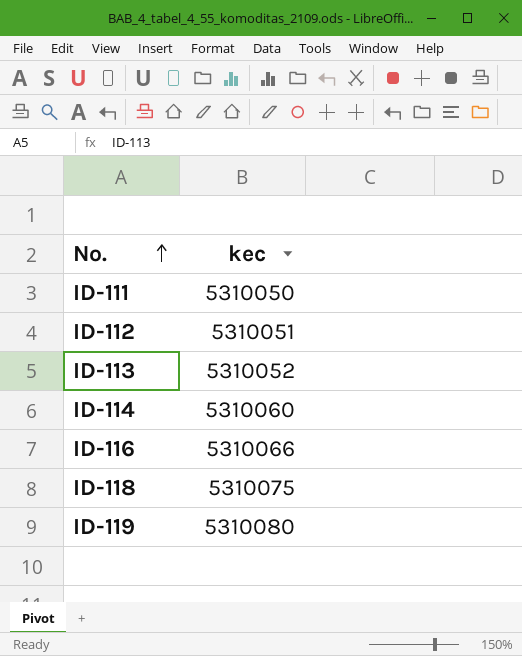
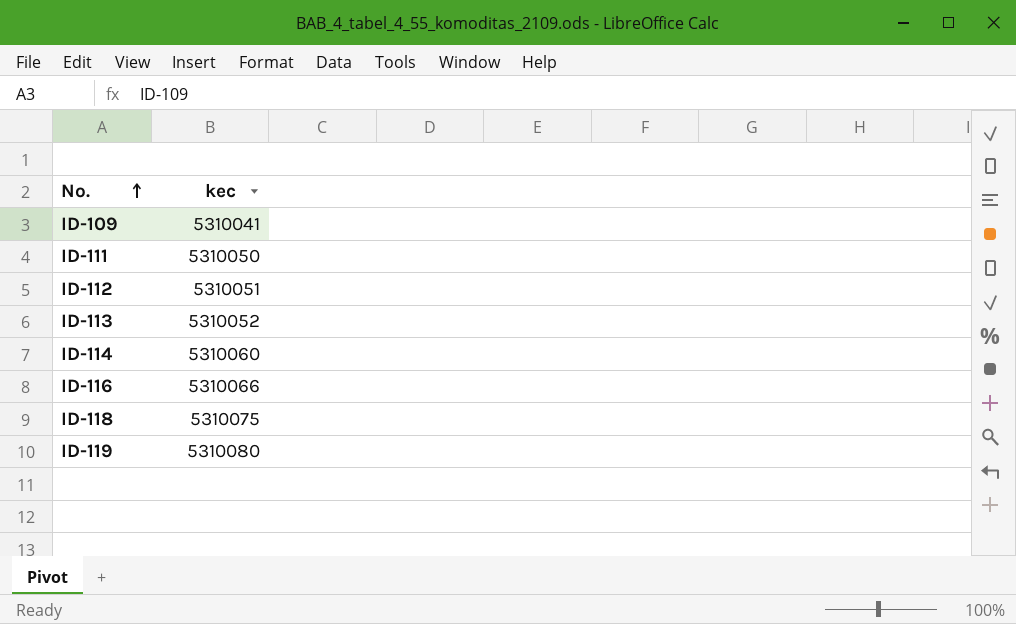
row ID-109: none -> 5310041

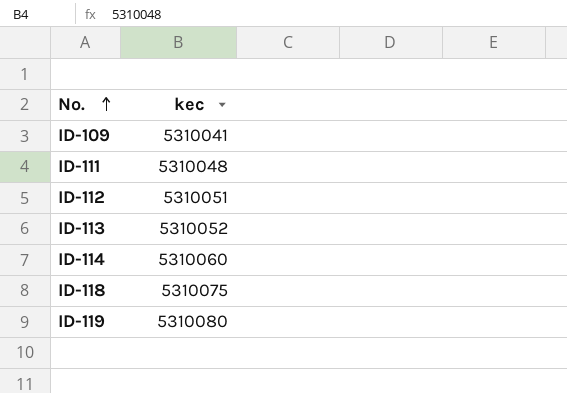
row ID-116: 5310066 -> none
ID-111 | kec: 5310050 -> 5310048

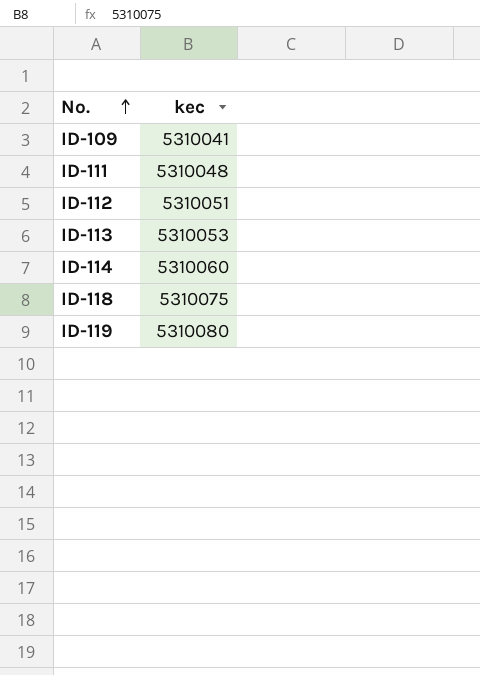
ID-113 | kec: 5310052 -> 5310053

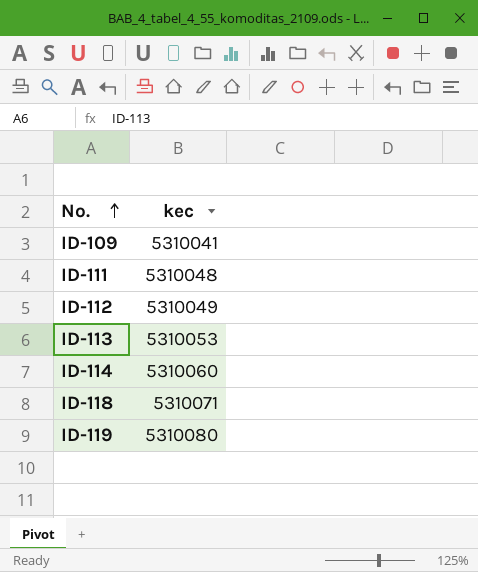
ID-112 | kec: 5310051 -> 5310049
ID-118 | kec: 5310075 -> 5310071

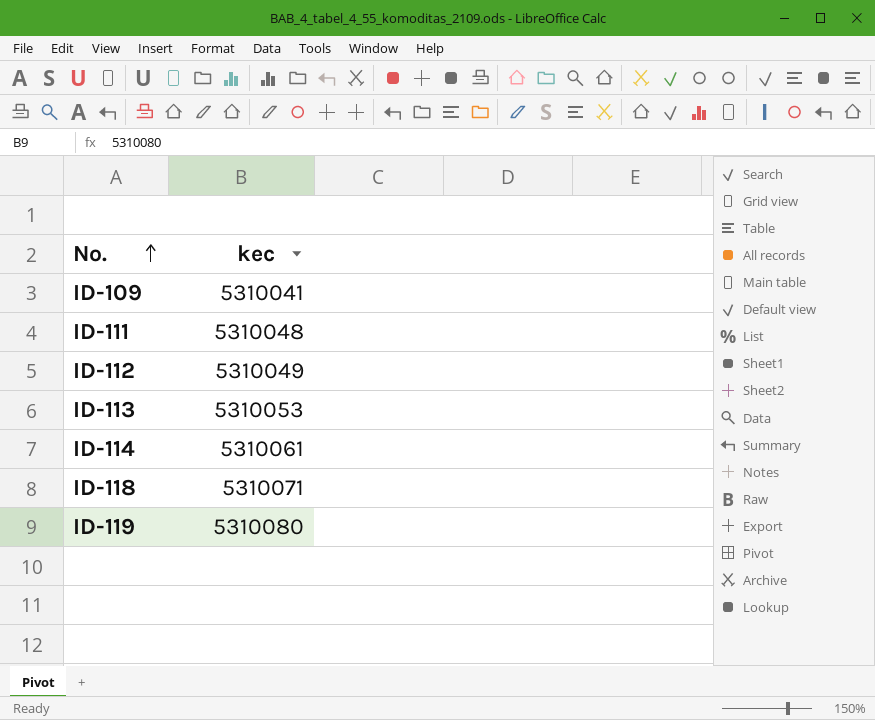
ID-114 | kec: 5310060 -> 5310061

